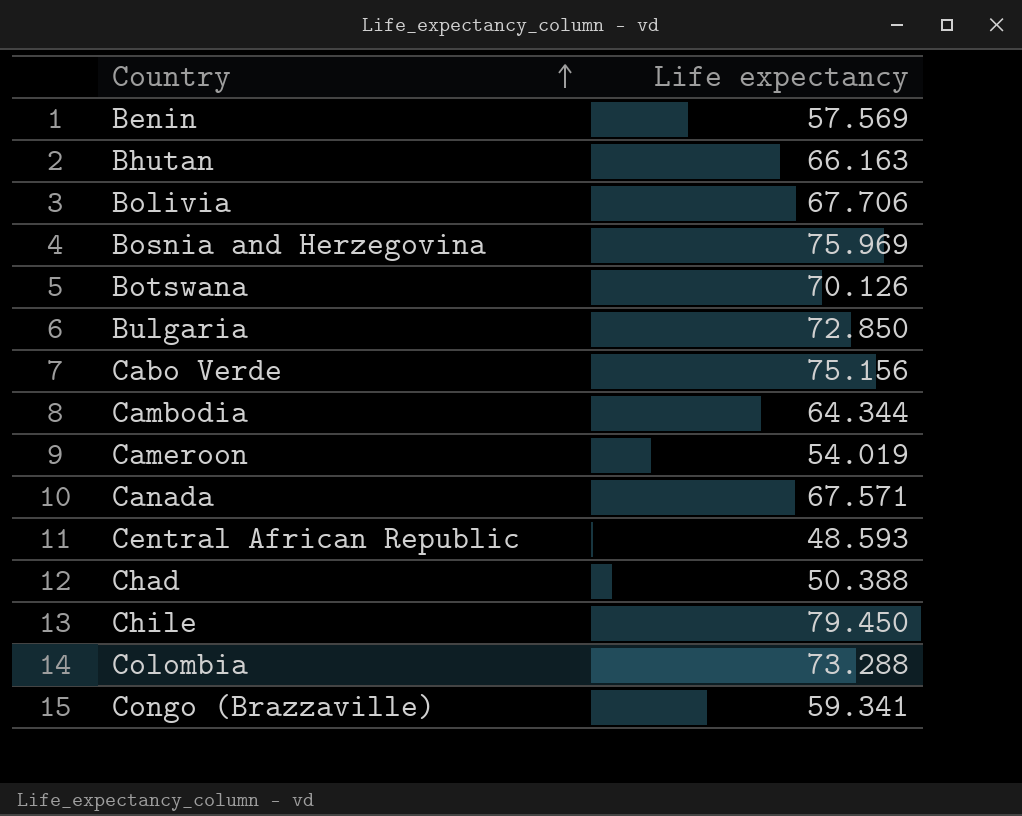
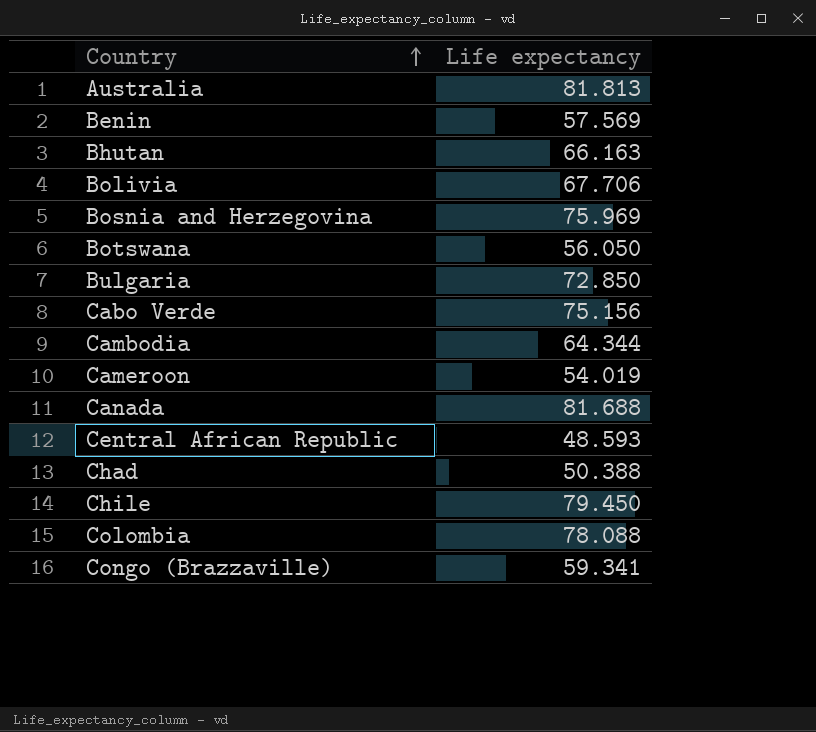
row Australia: none -> 81.813
Botswana | Life expectancy: 70.126 -> 56.050
Canada | Life expectancy: 67.571 -> 81.688
Colombia | Life expectancy: 73.288 -> 78.088

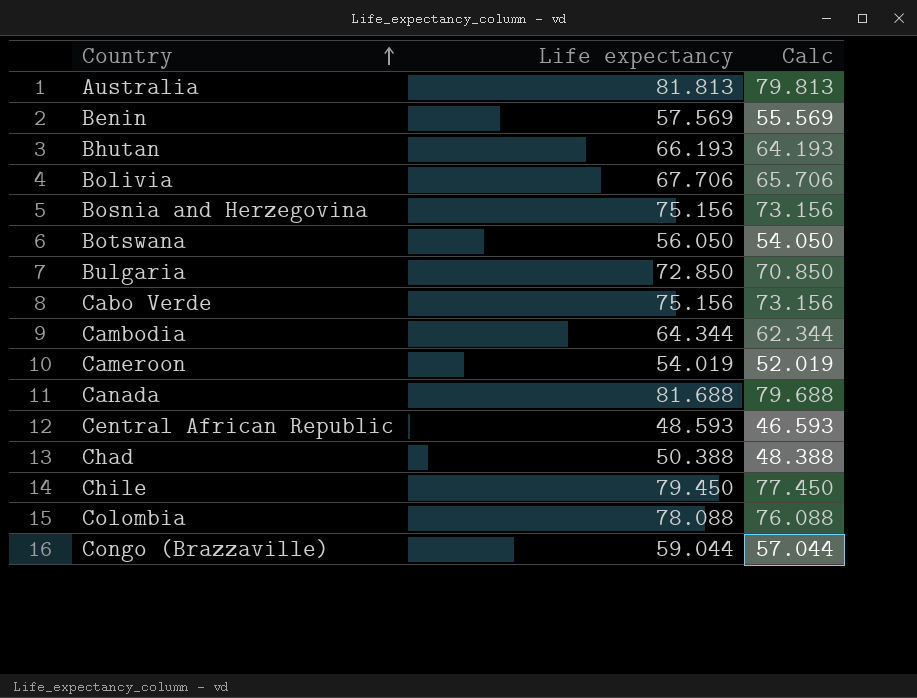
column Calc | formula: none -> [Life expectancy] - 2
Bhutan | Life expectancy: 66.163 -> 66.193
Bosnia and Herzegovina | Life expectancy: 75.969 -> 75.156
Congo (Brazzaville) | Life expectancy: 59.341 -> 59.044

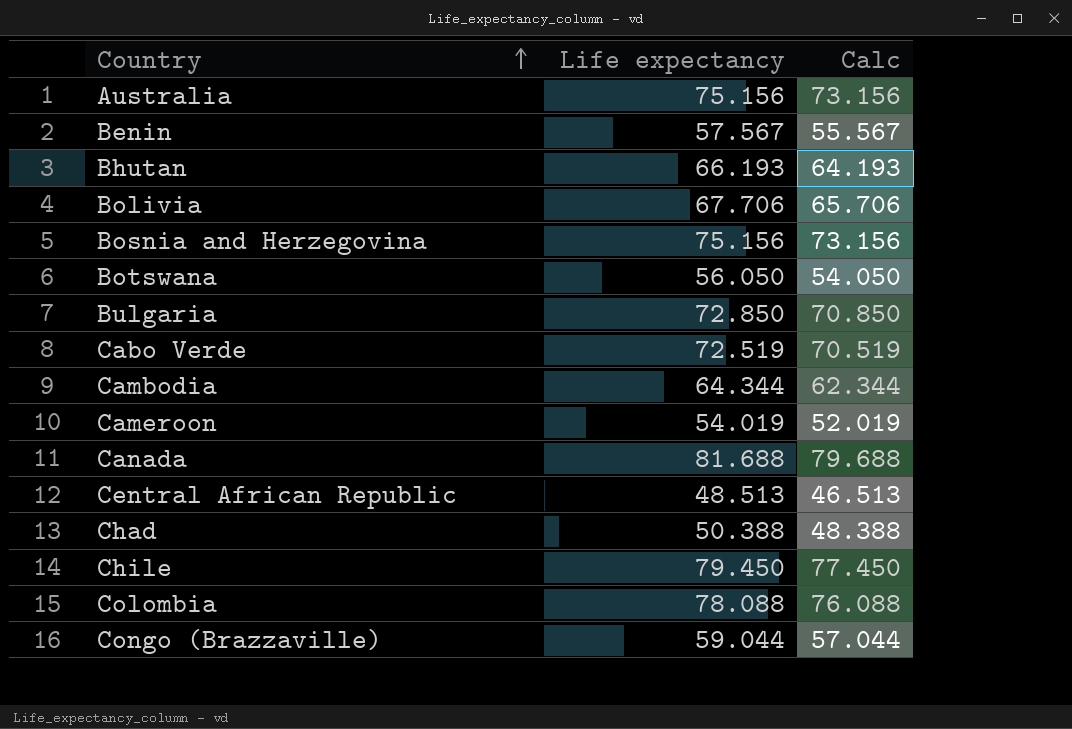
Australia | Life expectancy: 81.813 -> 75.156
Australia | Calc: 79.813 -> 73.156
Benin | Life expectancy: 57.569 -> 57.567
Benin | Calc: 55.569 -> 55.567
Cabo Verde | Life expectancy: 75.156 -> 72.519
Cabo Verde | Calc: 73.156 -> 70.519
Central African Republic | Life expectancy: 48.593 -> 48.513
Central African Republic | Calc: 46.593 -> 46.513

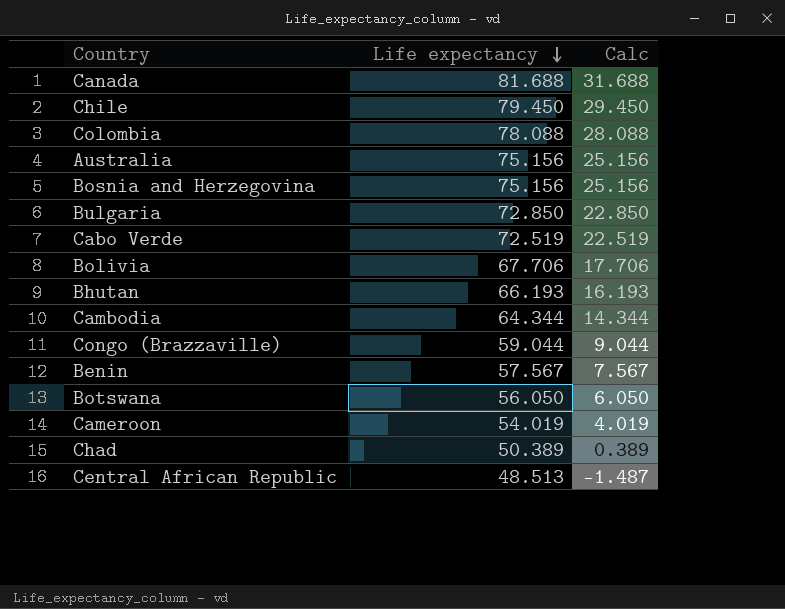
row order: Country ascending -> Life expectancy descending
column Calc | formula: [Life expectancy] - 2 -> [Life expectancy] - 50
Chad | Life expectancy: 50.388 -> 50.389

